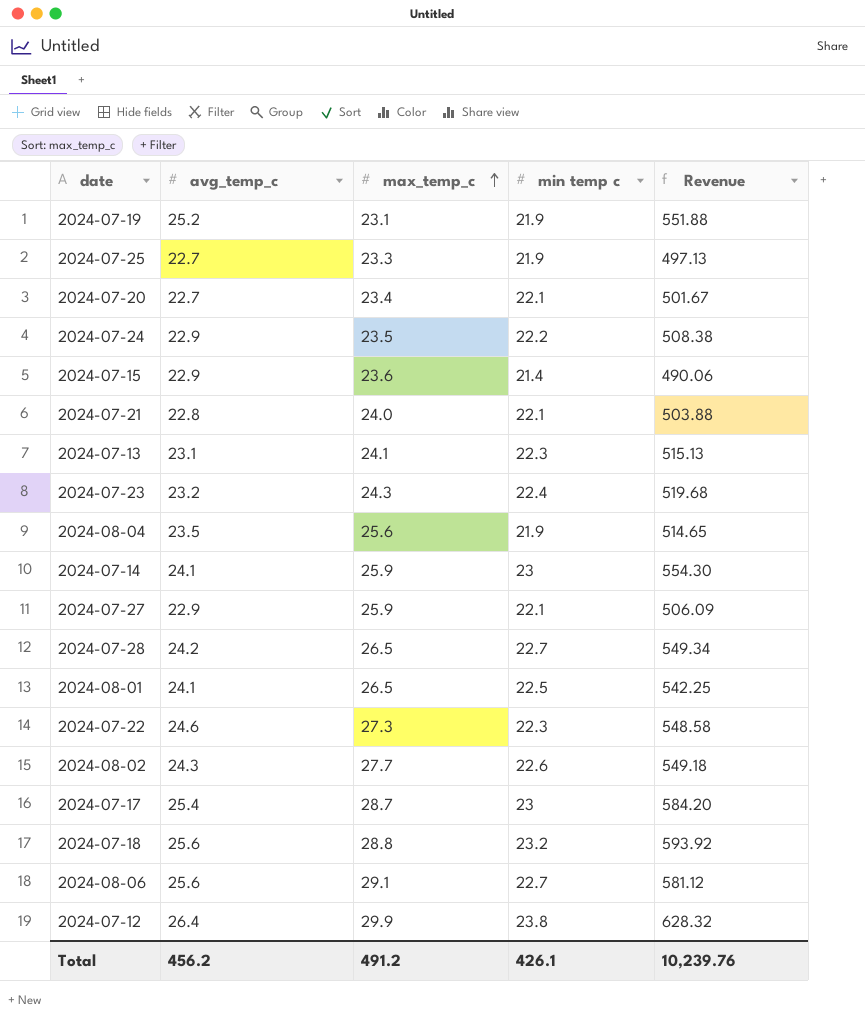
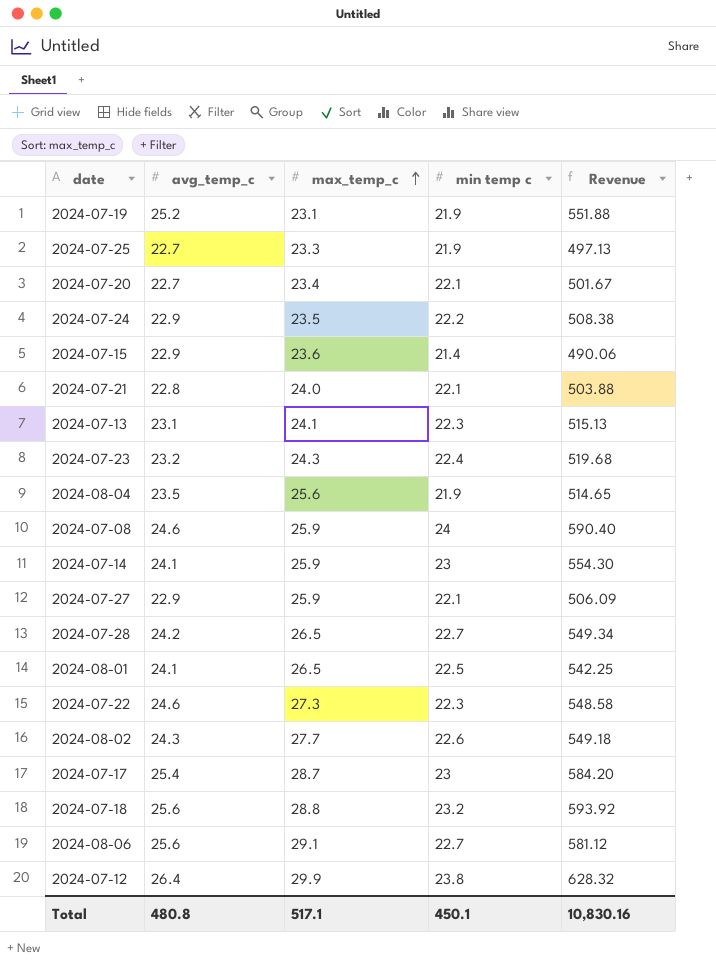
row 2024-07-08: none -> 24.6 | 25.9 | 24 | 590.40
Total | avg_temp_c: 456.2 -> 480.8
Total | max_temp_c: 491.2 -> 517.1
Total | min temp c: 426.1 -> 450.1
Total | Revenue: 10,239.76 -> 10,830.16

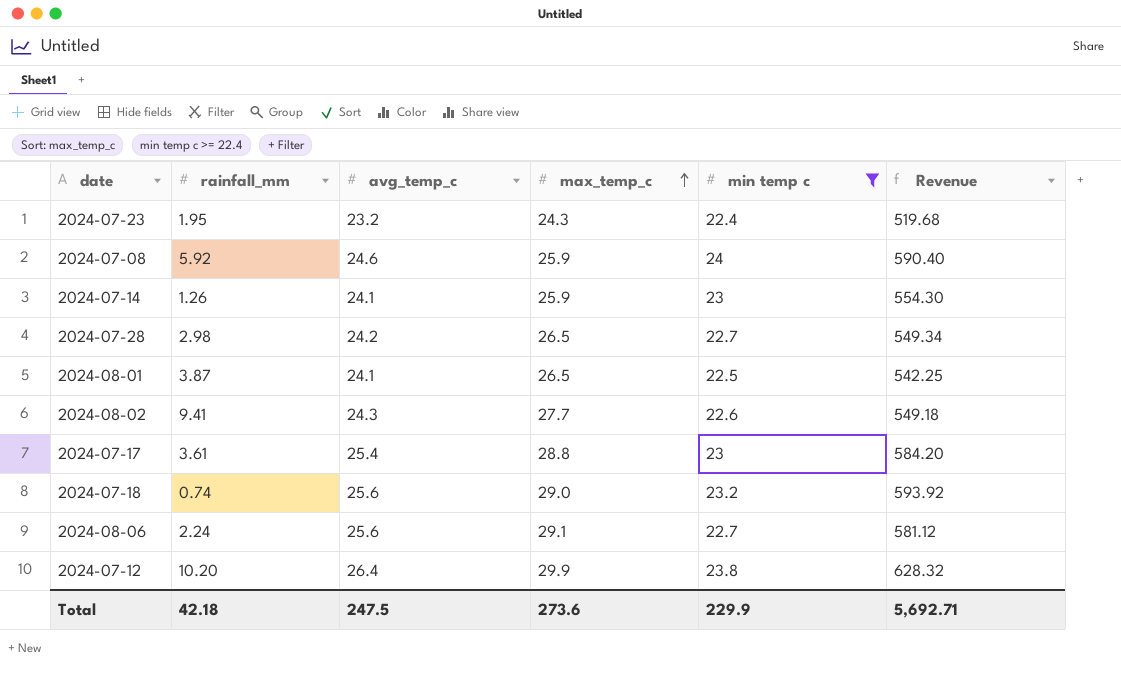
filter: none -> min temp c >= 22.4
column rainfall_mm | position: none -> 2
2024-07-17 | max_temp_c: 28.7 -> 28.8
2024-07-18 | max_temp_c: 28.8 -> 29.0
Total | avg_temp_c: 480.8 -> 247.5
Total | max_temp_c: 517.1 -> 273.6
Total | min temp c: 450.1 -> 229.9
Total | Revenue: 10,830.16 -> 5,692.71

